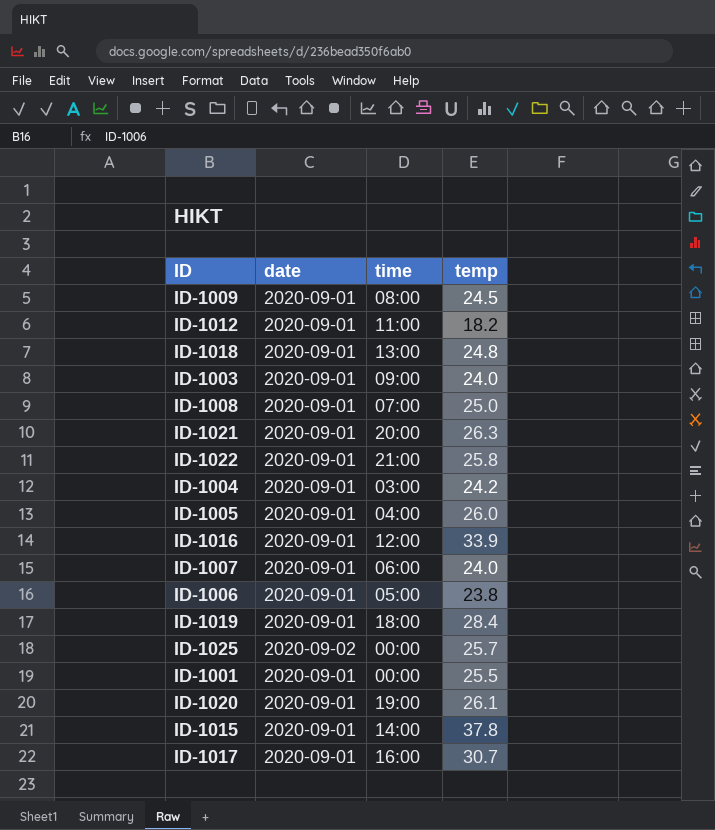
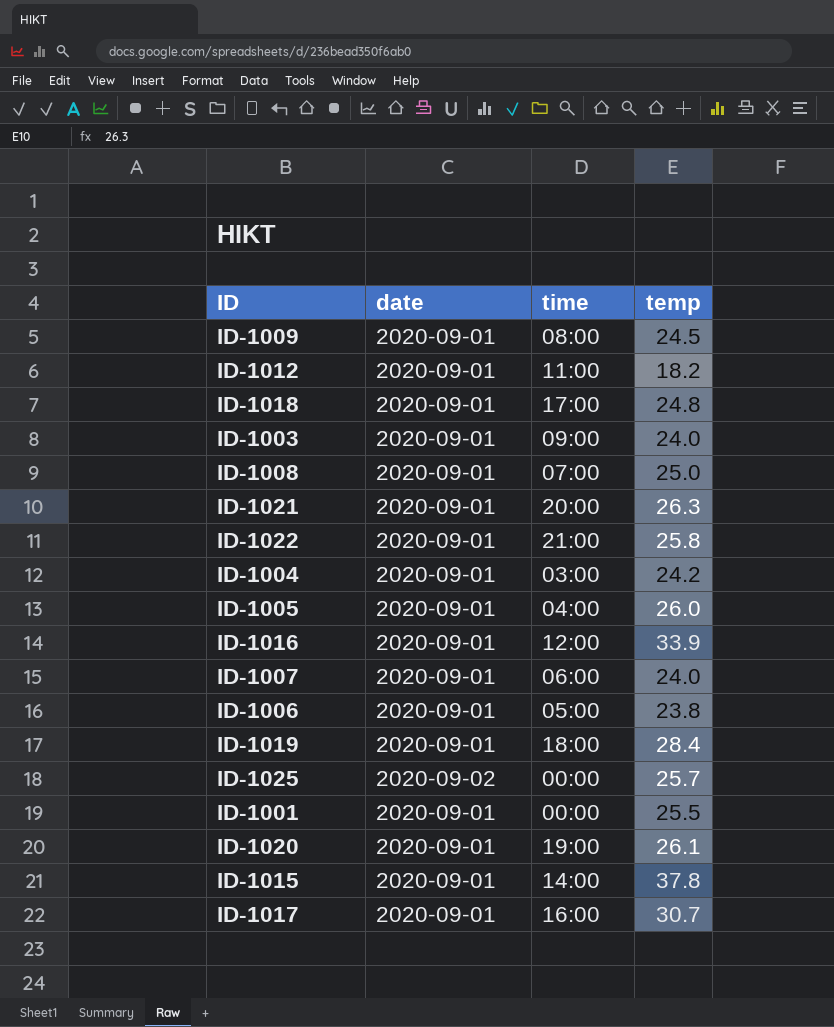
ID-1018 | time: 13:00 -> 17:00

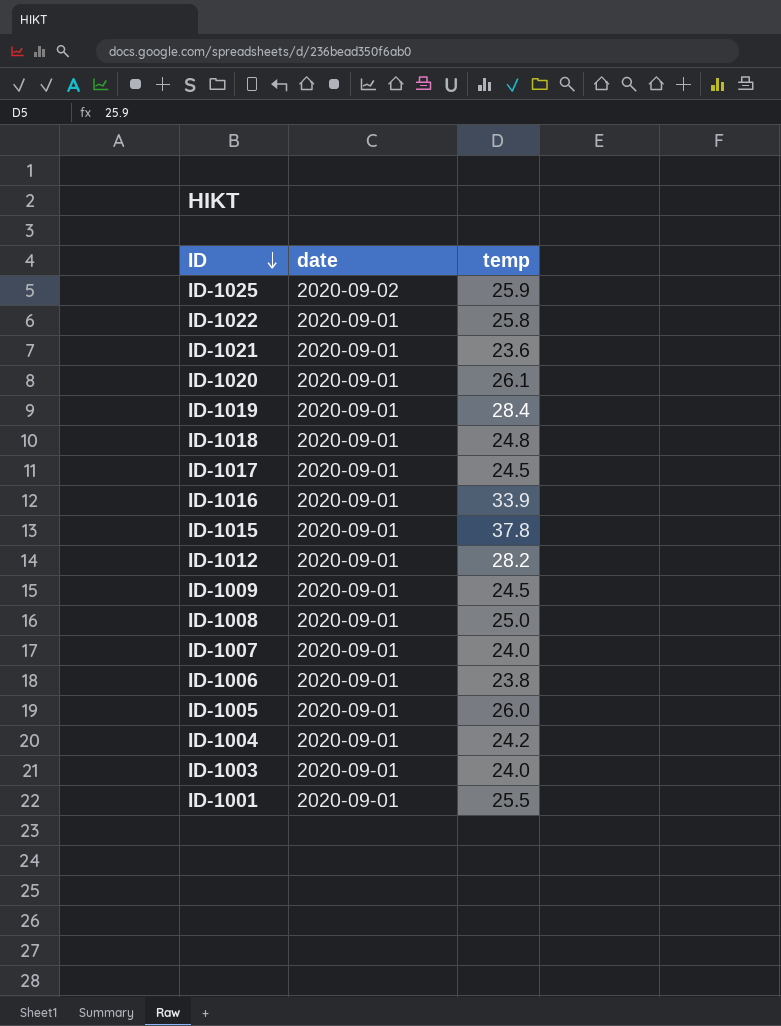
row order: none -> ID descending
column time | position: 3 -> none
ID-1025 | temp: 25.7 -> 25.9
ID-1021 | temp: 26.3 -> 23.6
ID-1017 | temp: 30.7 -> 24.5
ID-1012 | temp: 18.2 -> 28.2

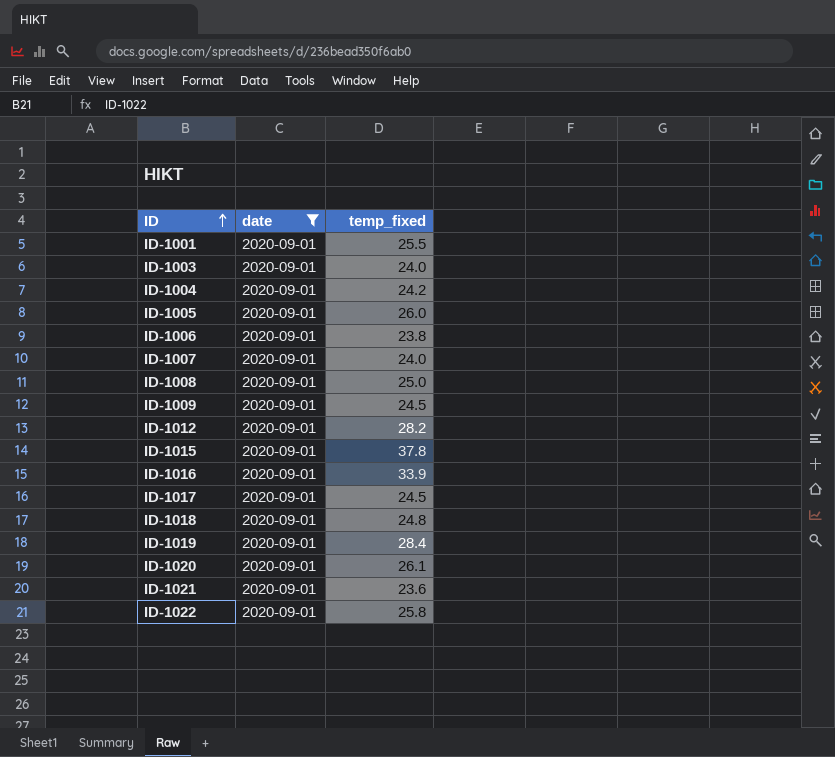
filter: none -> date = 2020-09-01
row order: ID descending -> ID ascending
column name: temp -> temp_fixed

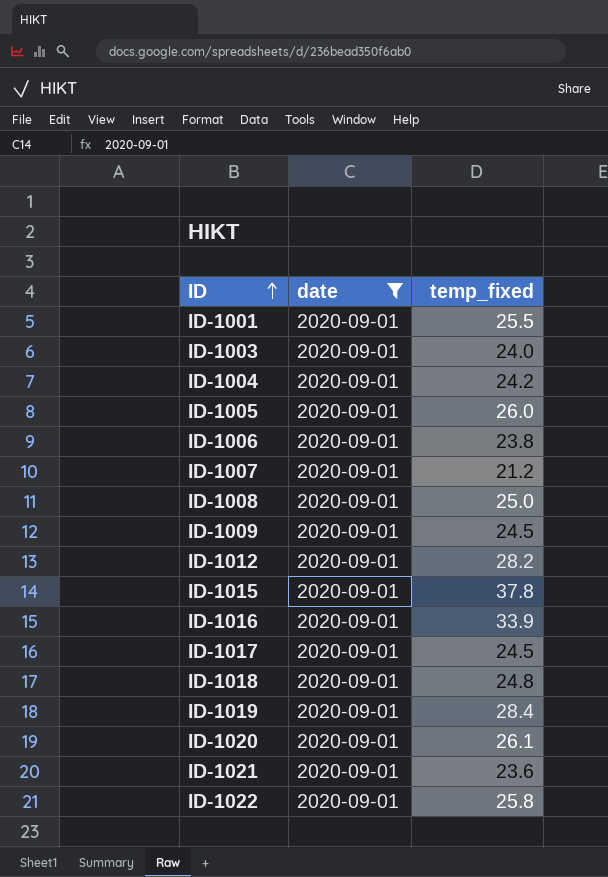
ID-1007 | temp_fixed: 24.0 -> 21.2

